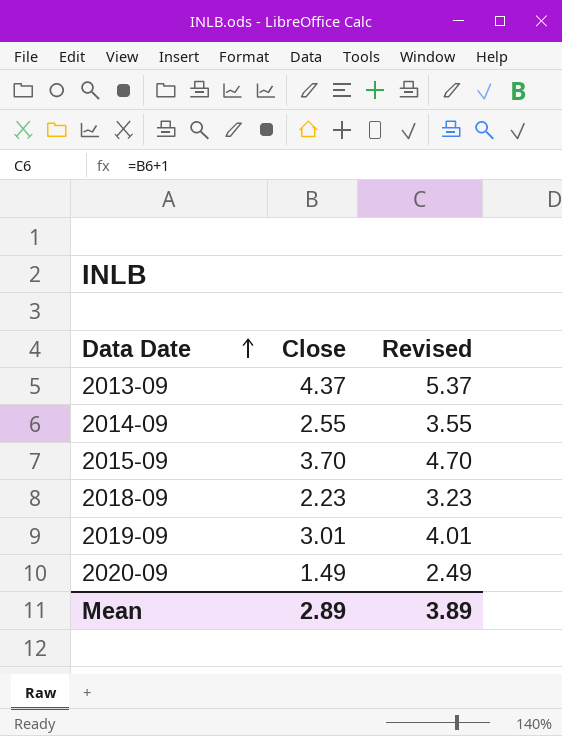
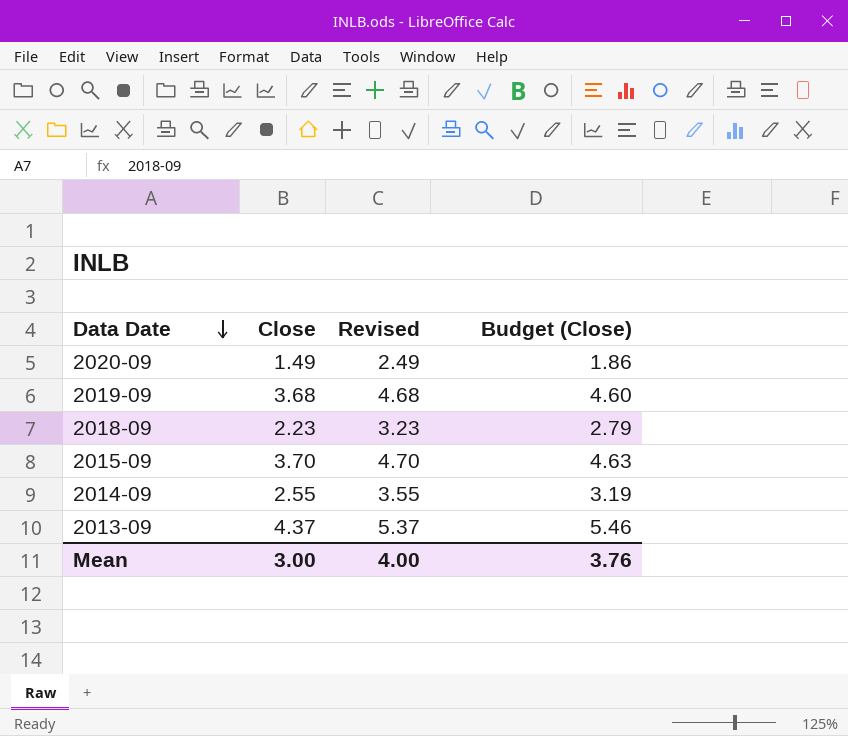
row order: Data Date ascending -> Data Date descending
column Budget (Close) | formula: none -> [Close] * 1.25
2019-09 | Close: 3.01 -> 3.68
2019-09 | Revised: 4.01 -> 4.68
Mean | Close: 2.89 -> 3.00
Mean | Revised: 3.89 -> 4.00

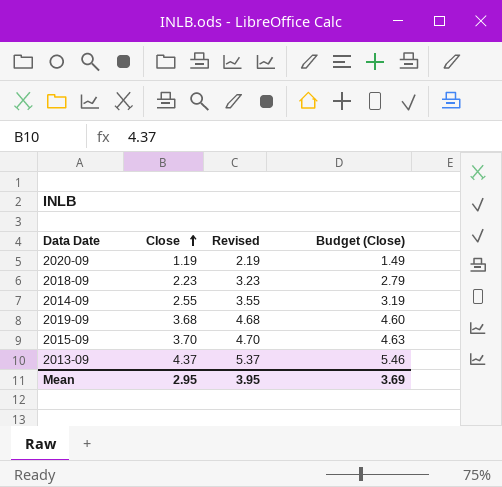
row order: Data Date descending -> Close ascending
2020-09 | Close: 1.49 -> 1.19
2020-09 | Revised: 2.49 -> 2.19
2020-09 | Budget (Close): 1.86 -> 1.49
Mean | Close: 3.00 -> 2.95
Mean | Revised: 4.00 -> 3.95
Mean | Budget (Close): 3.76 -> 3.69

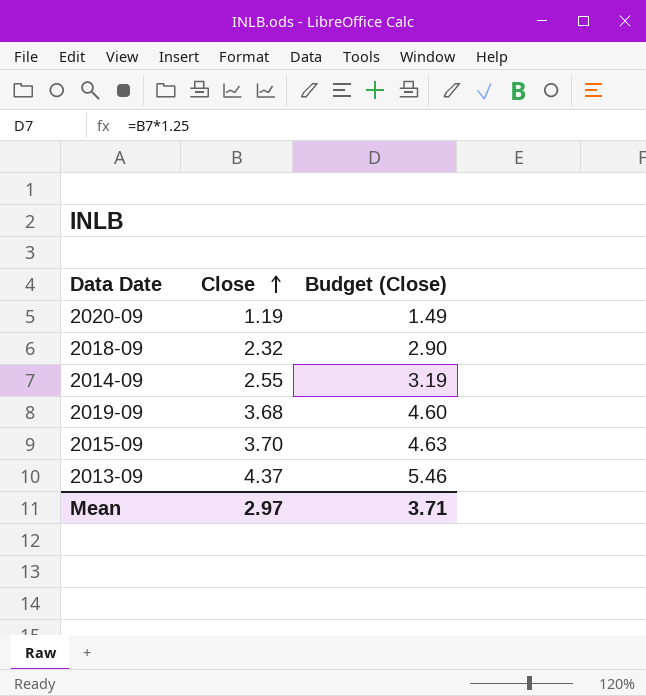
column Revised | formula: [Close] + 1 -> none
2018-09 | Close: 2.23 -> 2.32
2018-09 | Budget (Close): 2.79 -> 2.90
Mean | Close: 2.95 -> 2.97
Mean | Budget (Close): 3.69 -> 3.71

